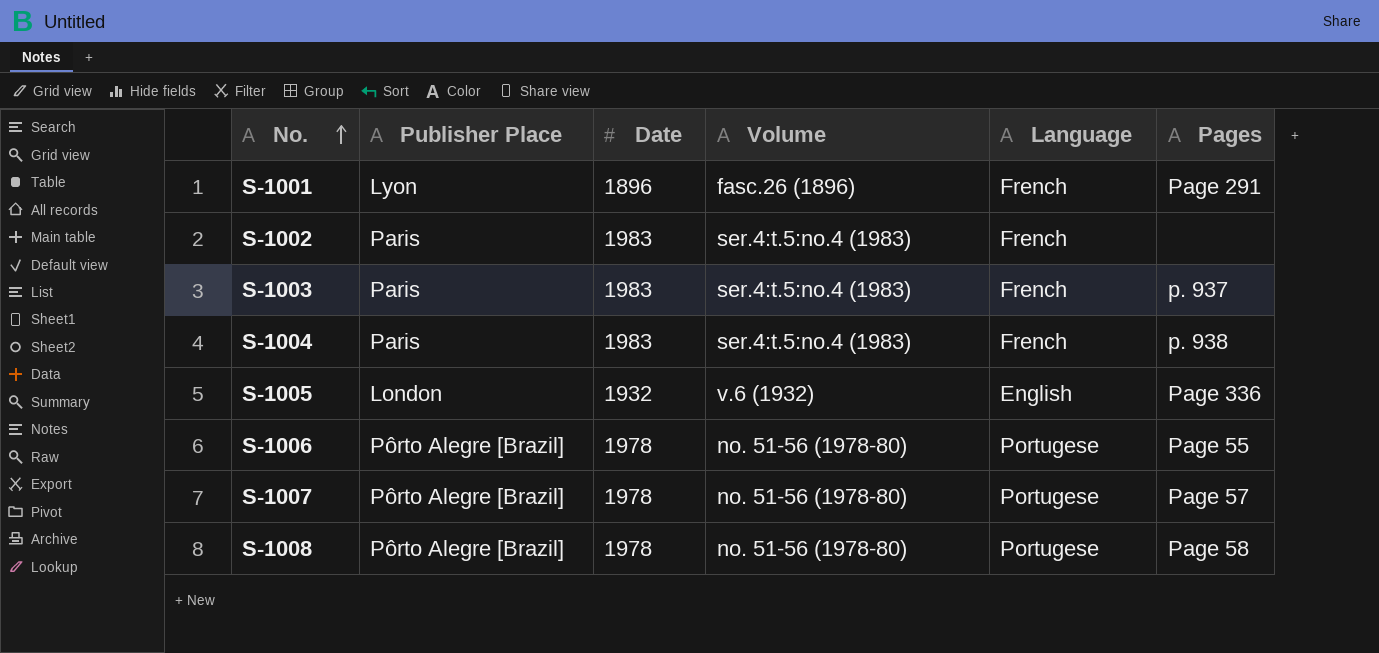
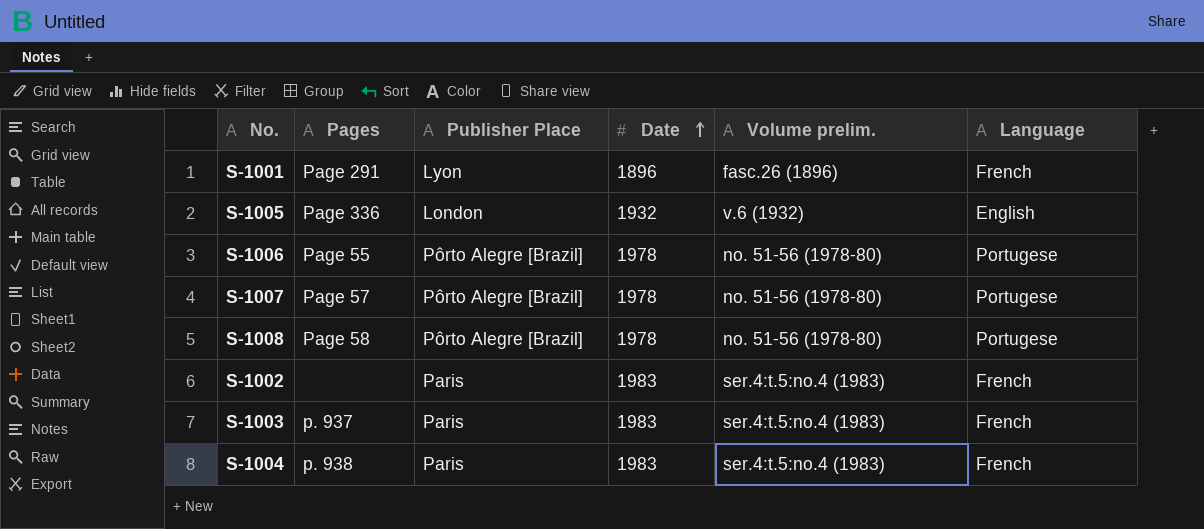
row order: No. ascending -> Date ascending
column Pages | position: 6 -> 2
column name: Volume -> Volume prelim.

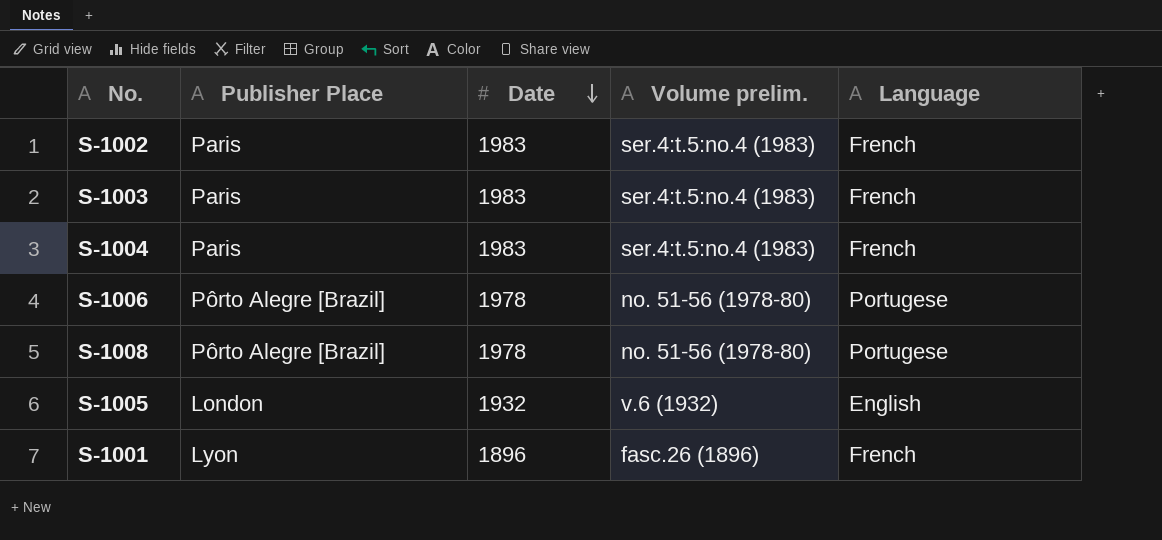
row order: Date ascending -> Date descending
column Pages | position: 2 -> none
row S-1007: Page 57 | Pôrto Alegre [Brazil] | 1978 | no. 51-56 (1978-80) | Portugese -> none

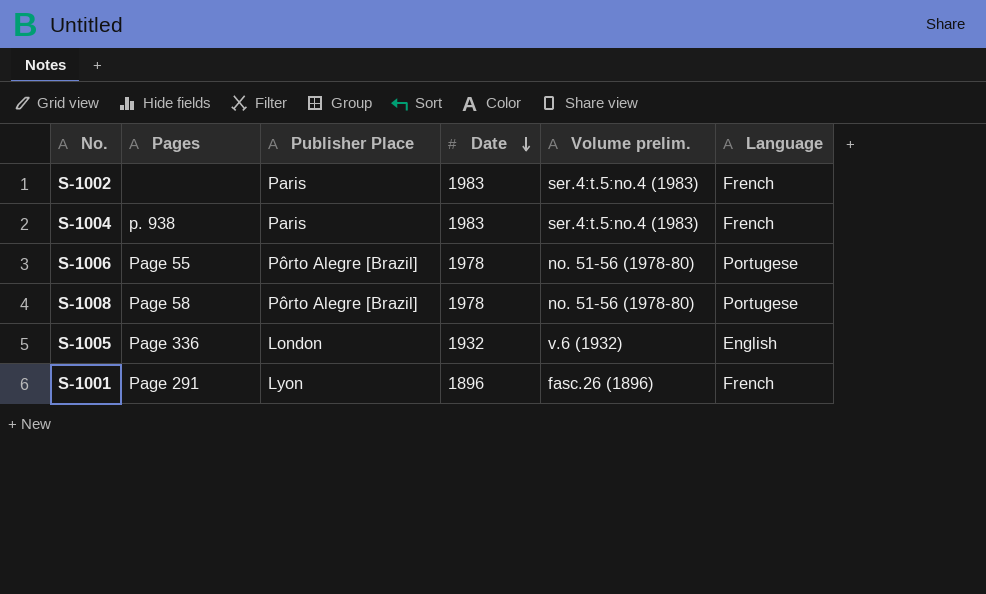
column Pages | position: none -> 2
row S-1003: Paris | 1983 | ser.4:t.5:no.4 (1983) | French -> none

